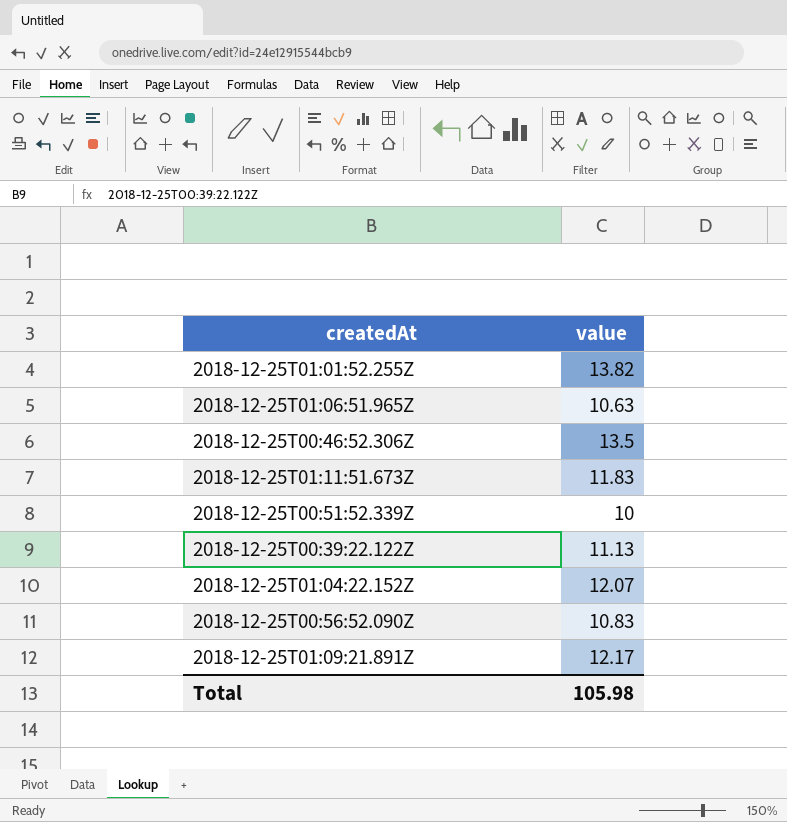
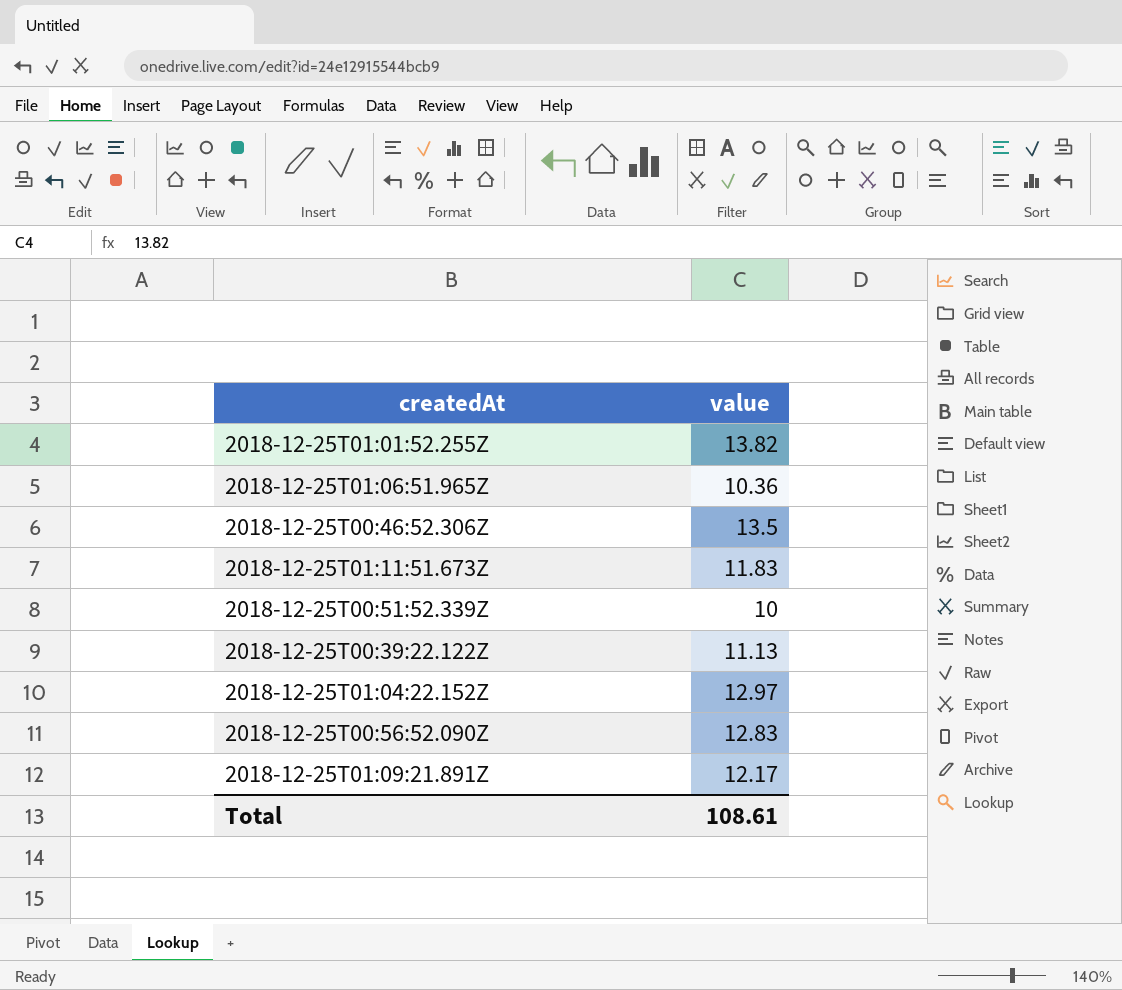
2018-12-25T01:06:51.965Z | value: 10.63 -> 10.36
2018-12-25T01:04:22.152Z | value: 12.07 -> 12.97
2018-12-25T00:56:52.090Z | value: 10.83 -> 12.83
Total | value: 105.98 -> 108.61

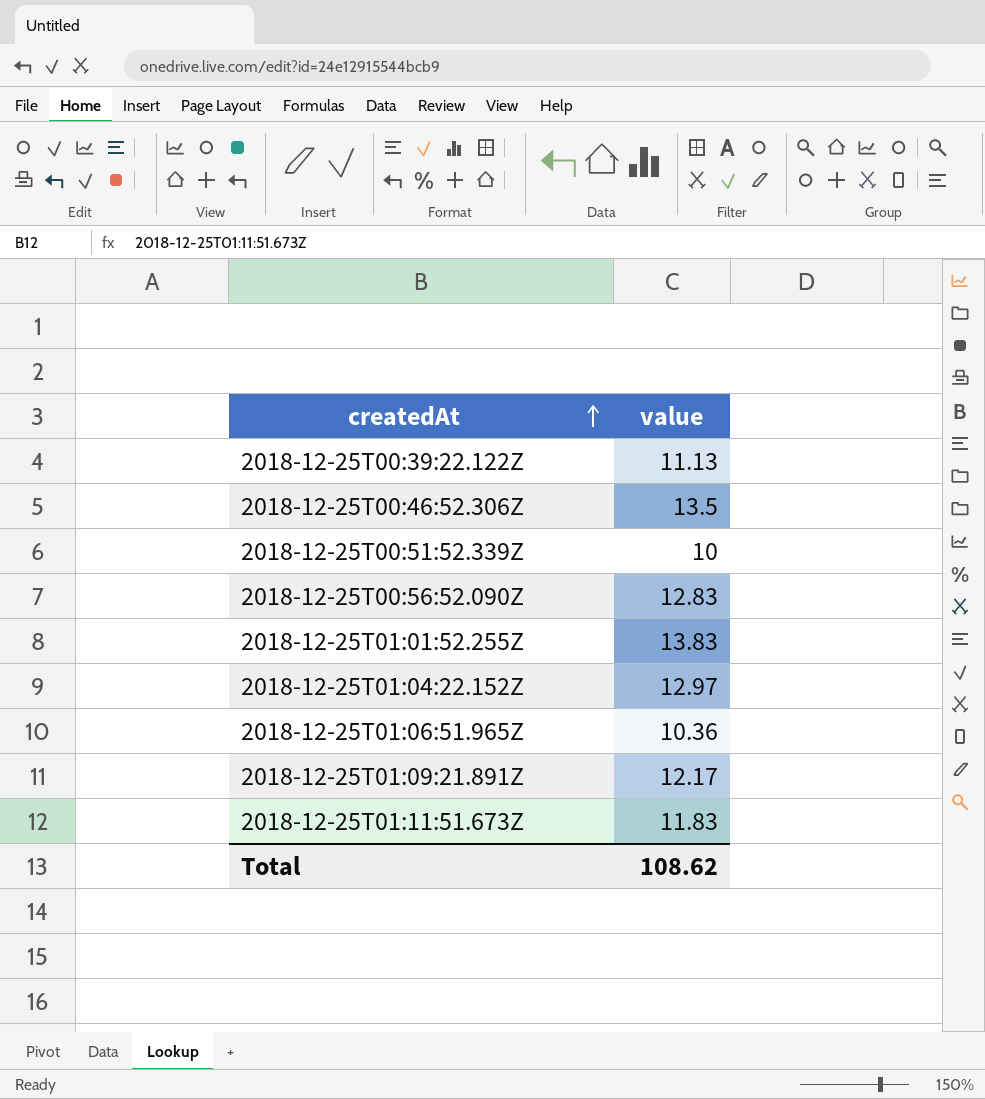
row order: none -> createdAt ascending
2018-12-25T01:01:52.255Z | value: 13.82 -> 13.83
Total | value: 108.61 -> 108.62

